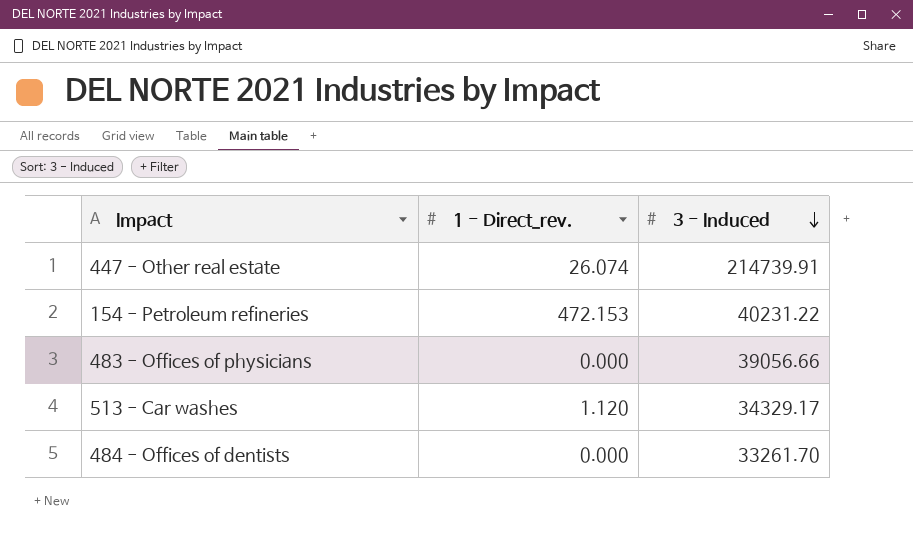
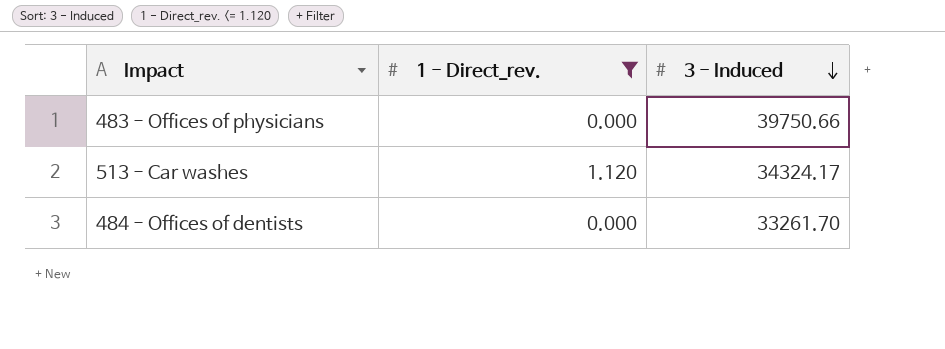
filter: none -> 1 - Direct_rev. <= 1.120
483 - Offices of physicians | 3 - Induced: 39056.66 -> 39750.66
513 - Car washes | 3 - Induced: 34329.17 -> 34324.17

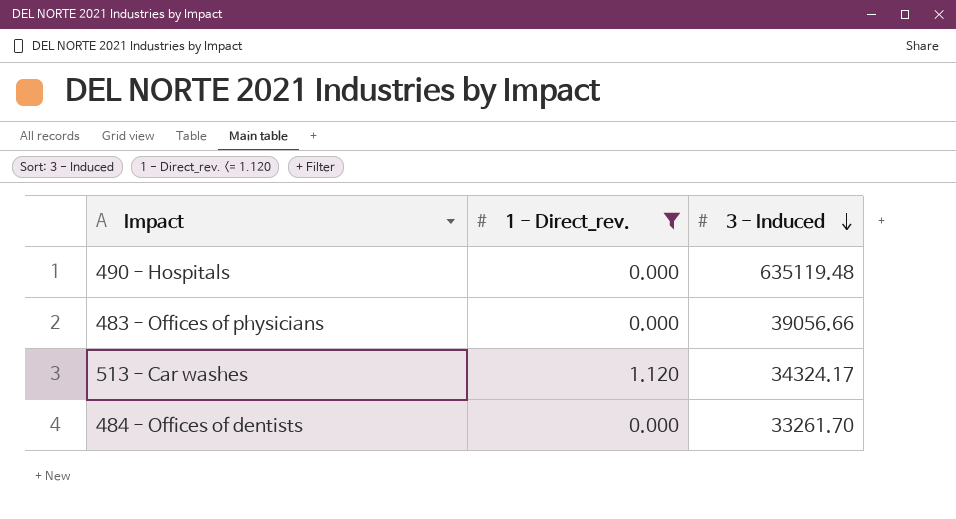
row 490 - Hospitals: none -> 0.000 | 635119.48
483 - Offices of physicians | 3 - Induced: 39750.66 -> 39056.66

